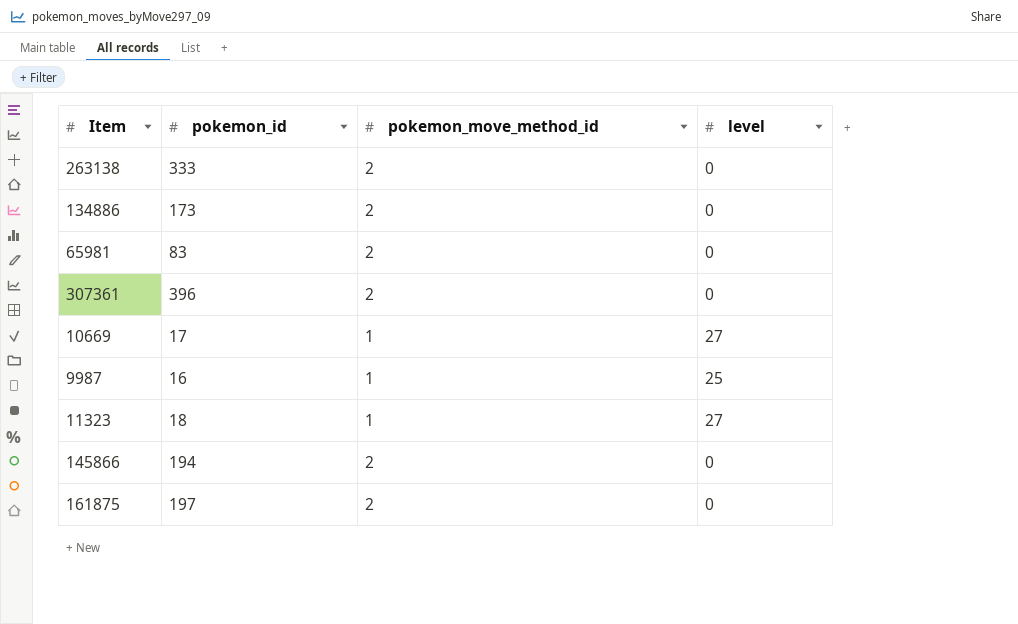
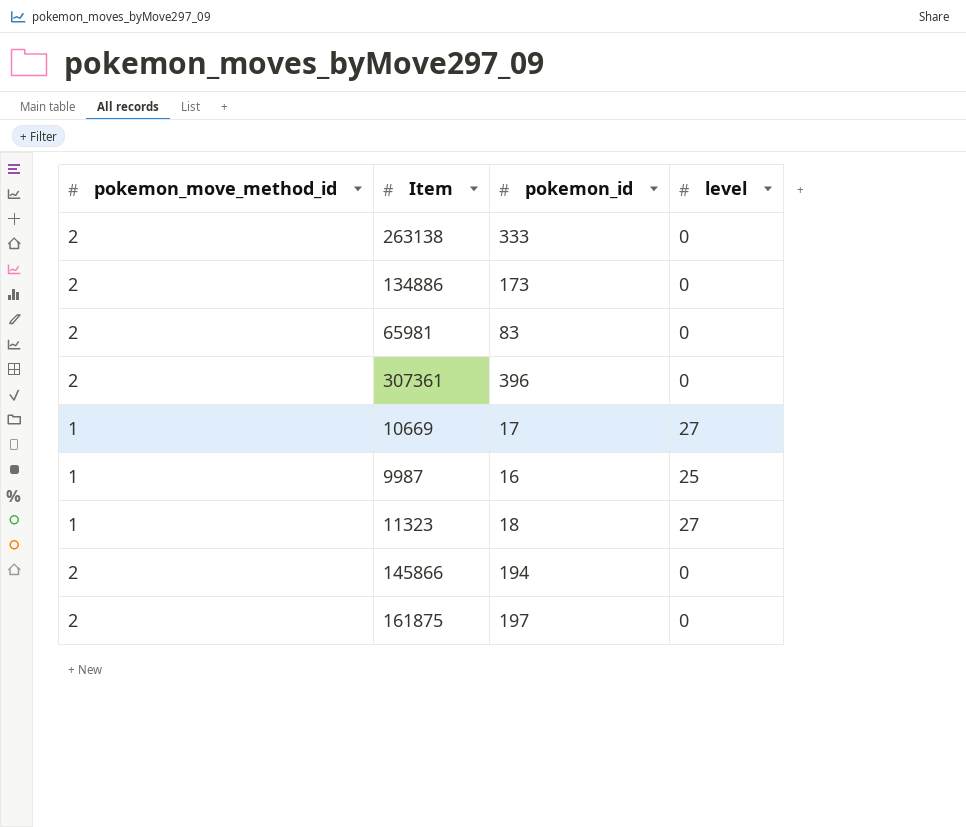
column pokemon_move_method_id | position: 3 -> 1

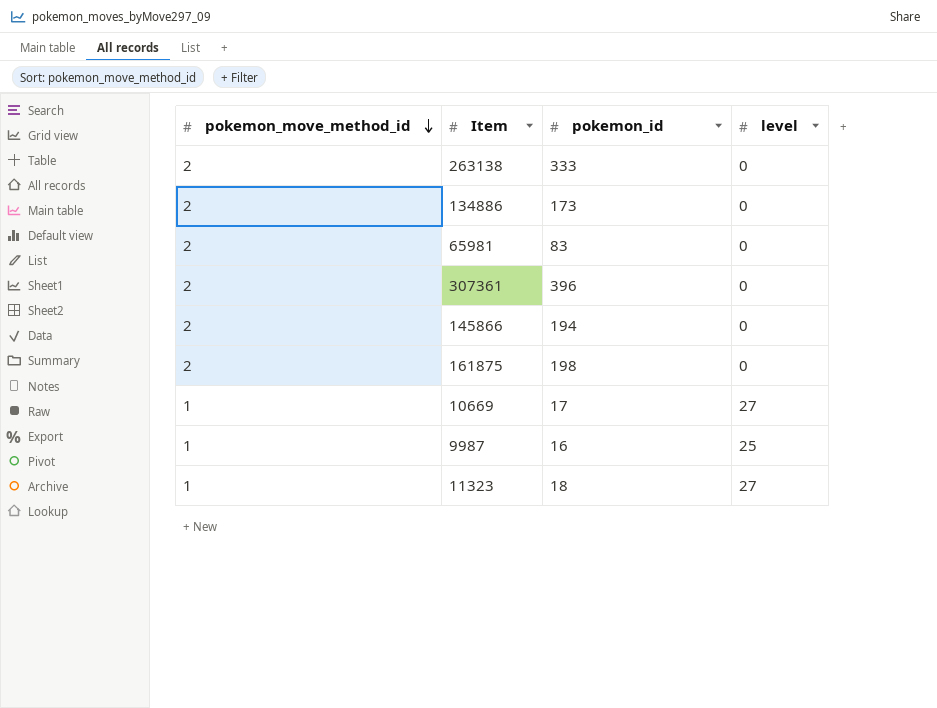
row order: none -> pokemon_move_method_id descending
161875 | pokemon_id: 197 -> 198

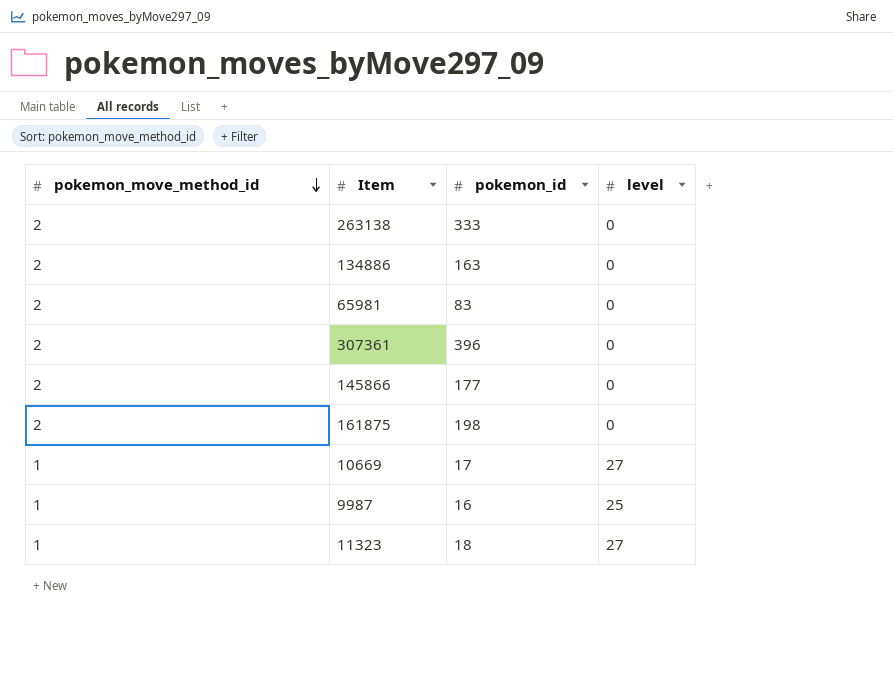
134886 | pokemon_id: 173 -> 163
145866 | pokemon_id: 194 -> 177

